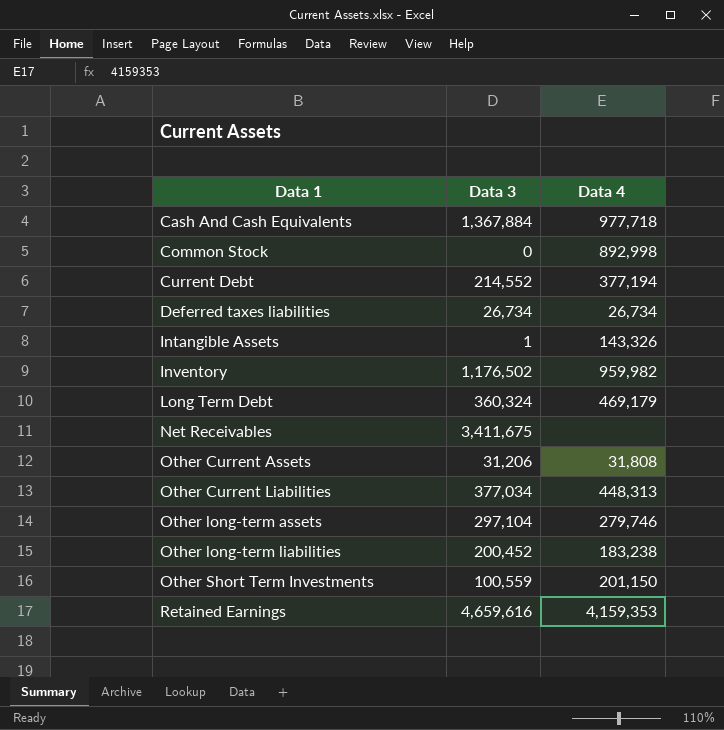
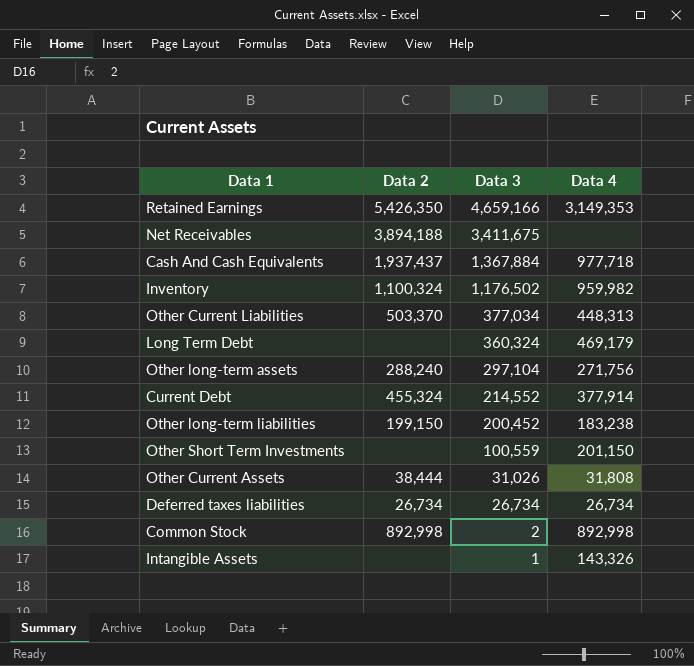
row order: Data 1 ascending -> Data 3 descending
column Data 2 | position: none -> 2
Retained Earnings | Data 3: 4,659,616 -> 4,659,166
Retained Earnings | Data 4: 4,159,353 -> 3,149,353
Other long-term assets | Data 4: 279,746 -> 271,756
Current Debt | Data 4: 377,194 -> 377,914
Other Current Assets | Data 3: 31,206 -> 31,026
Common Stock | Data 3: 0 -> 2

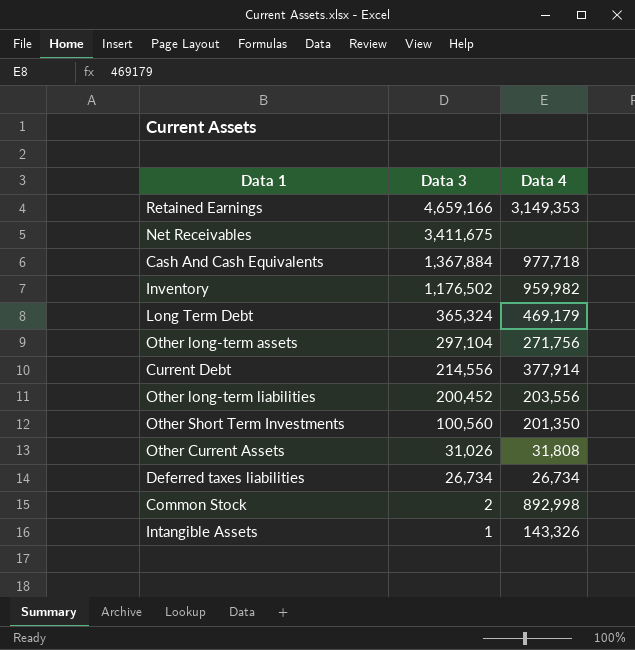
column Data 2 | position: 2 -> none
row Other Current Liabilities: 503,370 | 377,034 | 448,313 -> none
Long Term Debt | Data 3: 360,324 -> 365,324
Current Debt | Data 3: 214,552 -> 214,556
Other long-term liabilities | Data 4: 183,238 -> 203,556
Other Short Term Investments | Data 3: 100,559 -> 100,560
Other Short Term Investments | Data 4: 201,150 -> 201,350

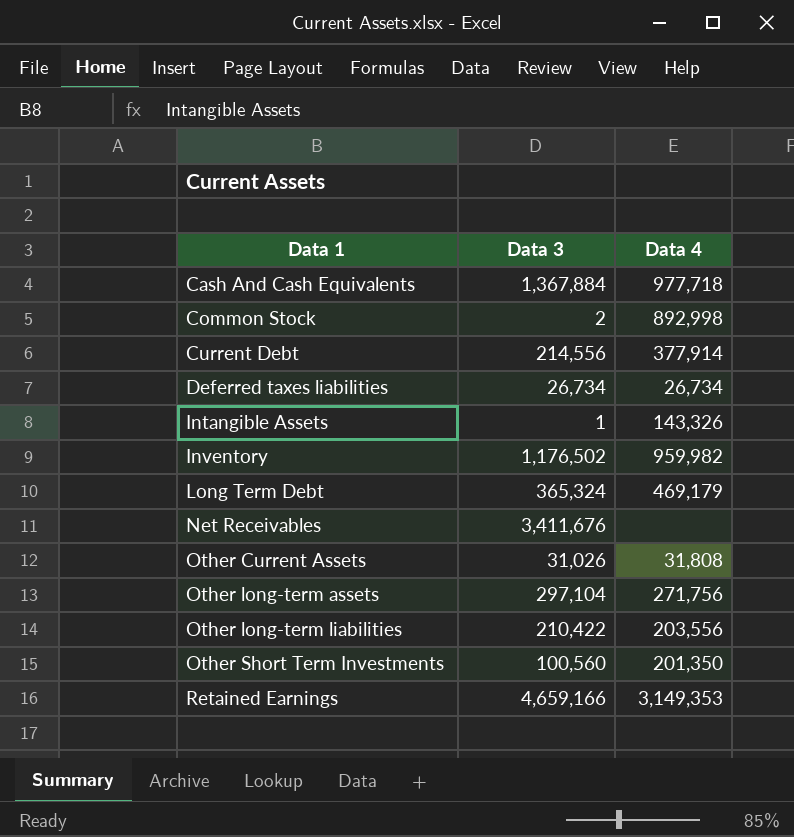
row order: Data 3 descending -> Data 1 ascending
Net Receivables | Data 3: 3,411,675 -> 3,411,676
Other long-term liabilities | Data 3: 200,452 -> 210,422

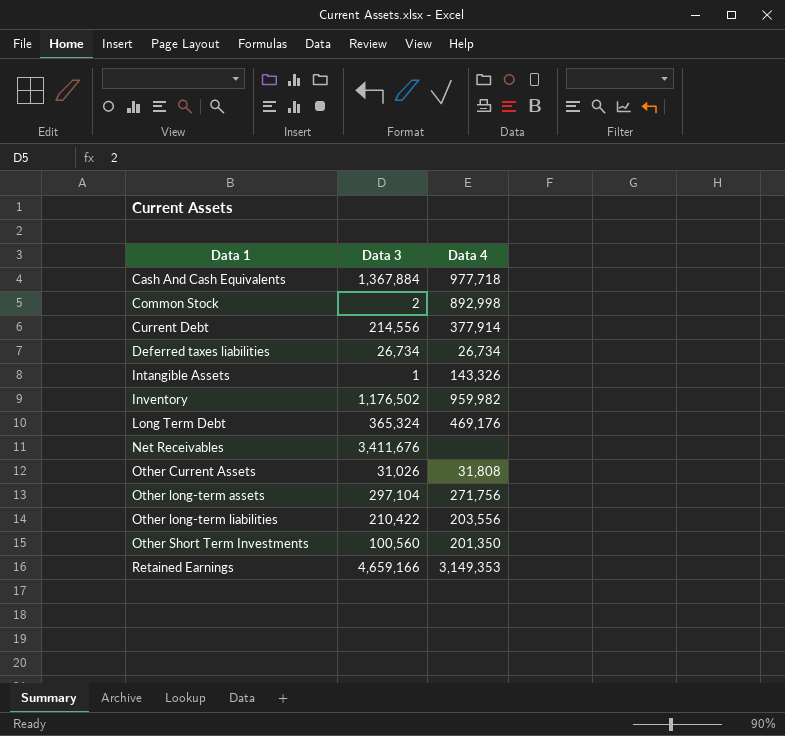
Long Term Debt | Data 4: 469,179 -> 469,176

